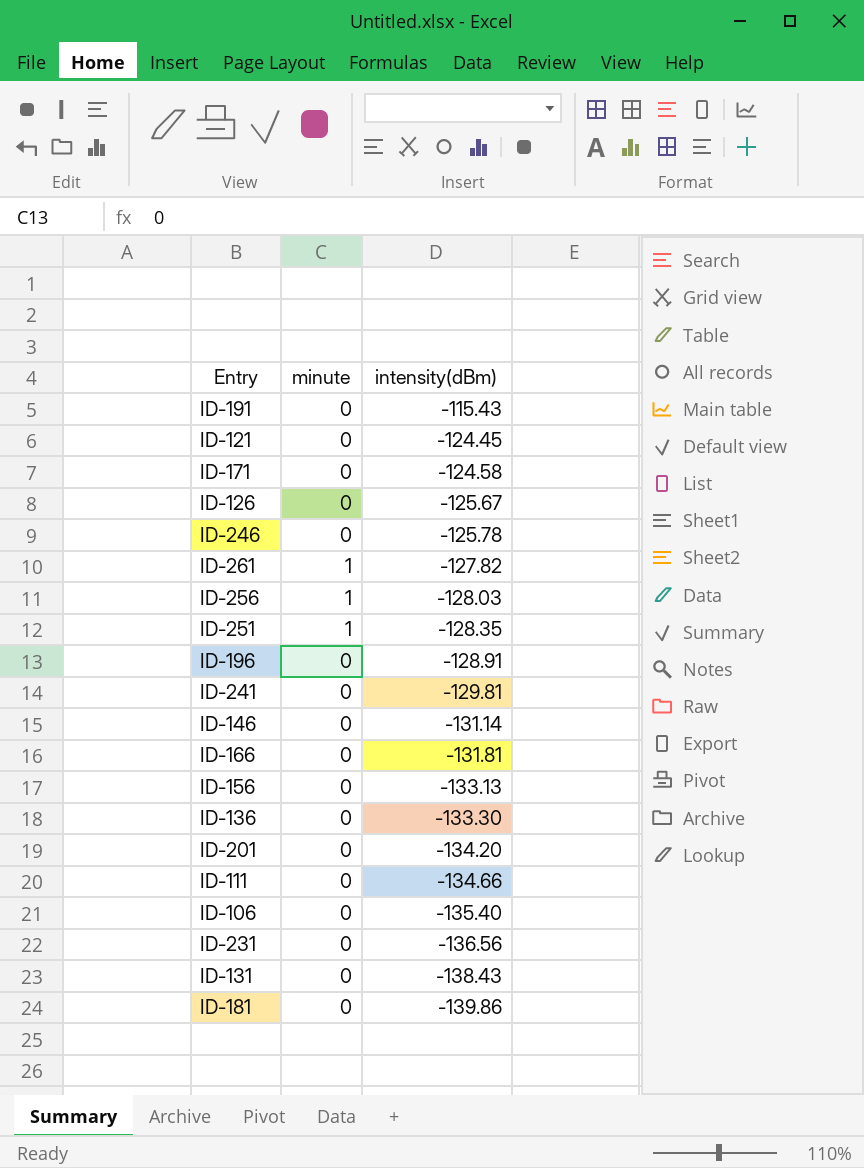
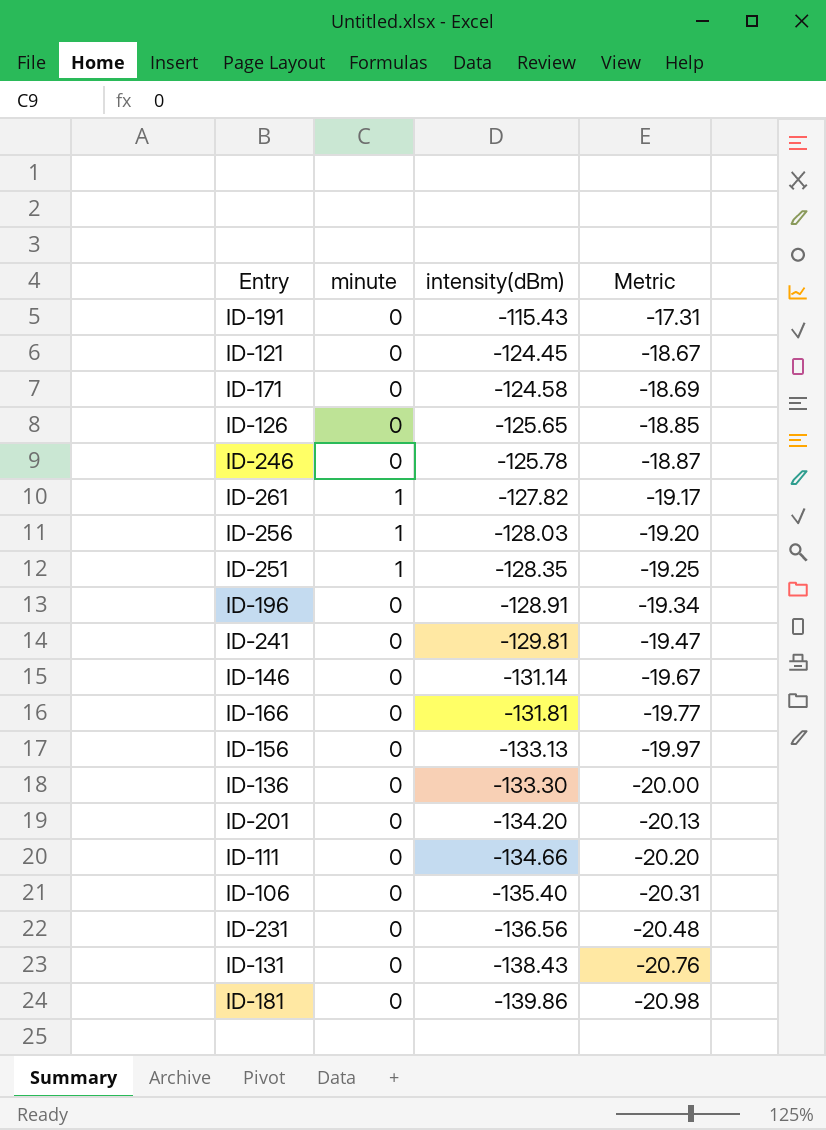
column Metric | formula: none -> [intensity(dBm)] * 0.15
ID-126 | intensity(dBm): -125.67 -> -125.65

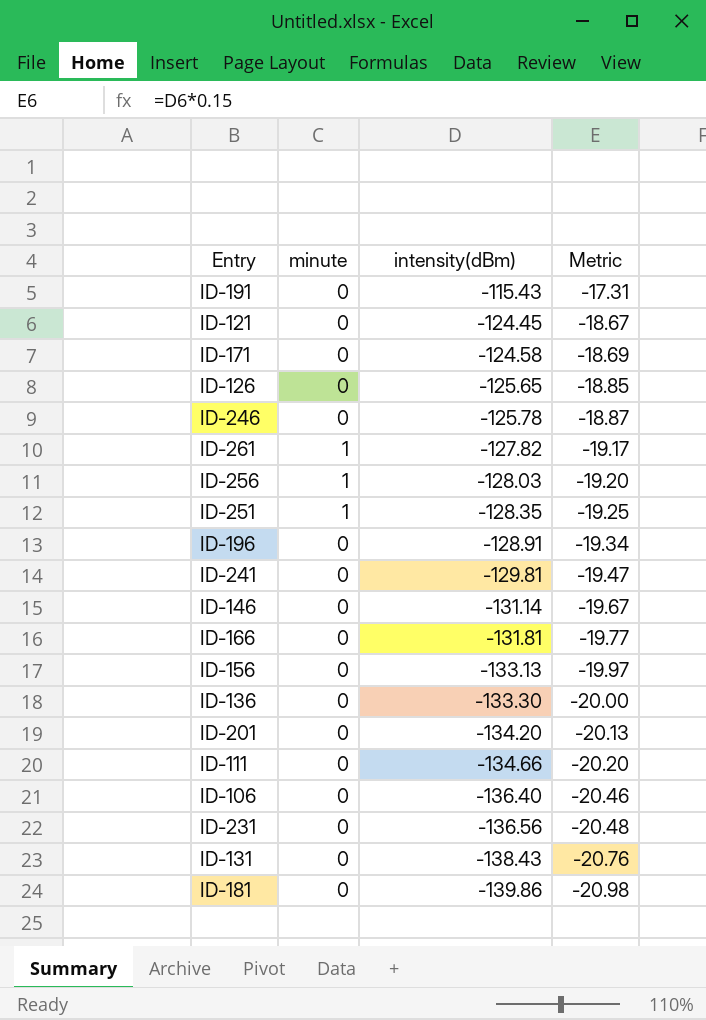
ID-106 | intensity(dBm): -135.40 -> -136.40
ID-106 | Metric: -20.31 -> -20.46

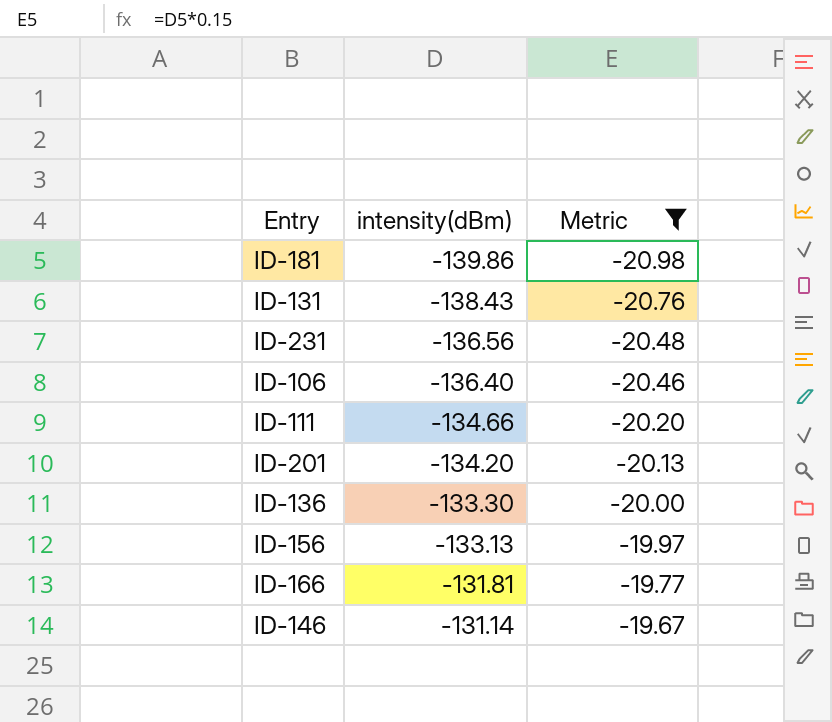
filter: none -> Metric <= -19.67
row order: intensity(dBm) descending -> intensity(dBm) ascending
column minute | position: 2 -> none

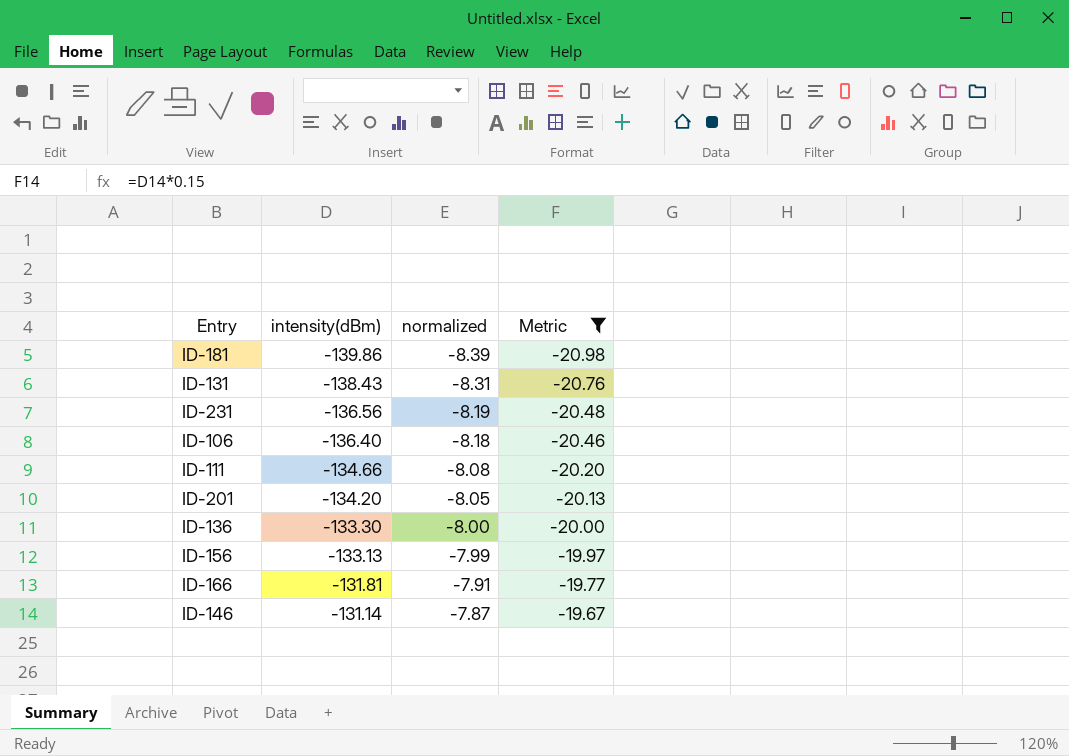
column normalized | formula: none -> [intensity(dBm)] * 0.06

